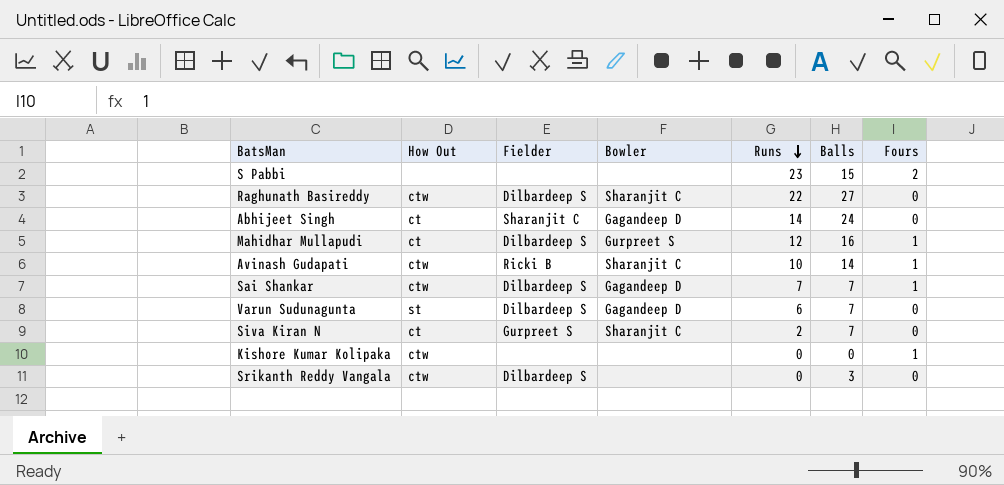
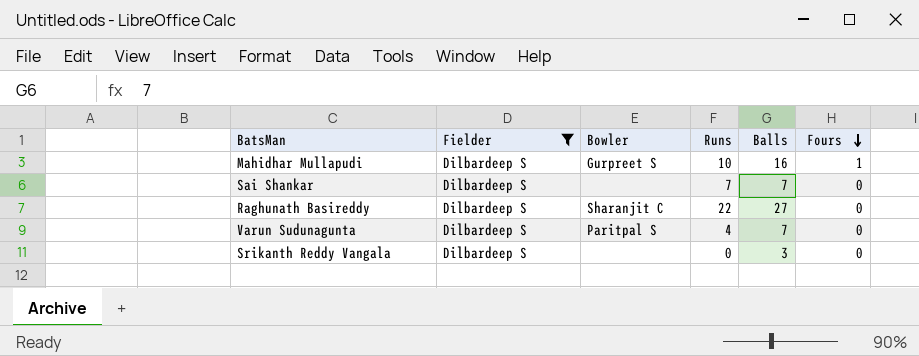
filter: none -> Fielder = Dilbardeep S
row order: Runs descending -> Fours descending
column How Out | position: 2 -> none
Mahidhar Mullapudi | Runs: 12 -> 10
Sai Shankar | Bowler: Gagandeep D -> none
Sai Shankar | Fours: 1 -> 0
Varun Sudunagunta | Bowler: Gagandeep D -> Paritpal S
Varun Sudunagunta | Runs: 6 -> 4

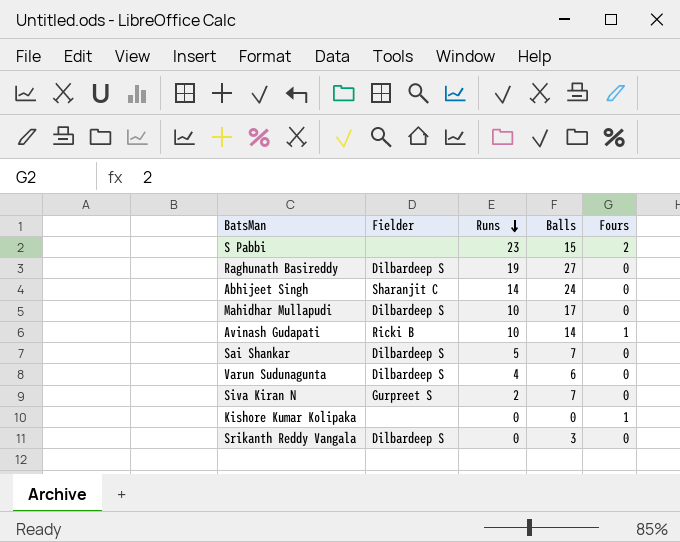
filter: Fielder = Dilbardeep S -> none
row order: Fours descending -> Runs descending
column Bowler | position: 3 -> none
Raghunath Basireddy | Runs: 22 -> 19
Mahidhar Mullapudi | Balls: 16 -> 17
Mahidhar Mullapudi | Fours: 1 -> 0
Sai Shankar | Runs: 7 -> 5
Varun Sudunagunta | Balls: 7 -> 6

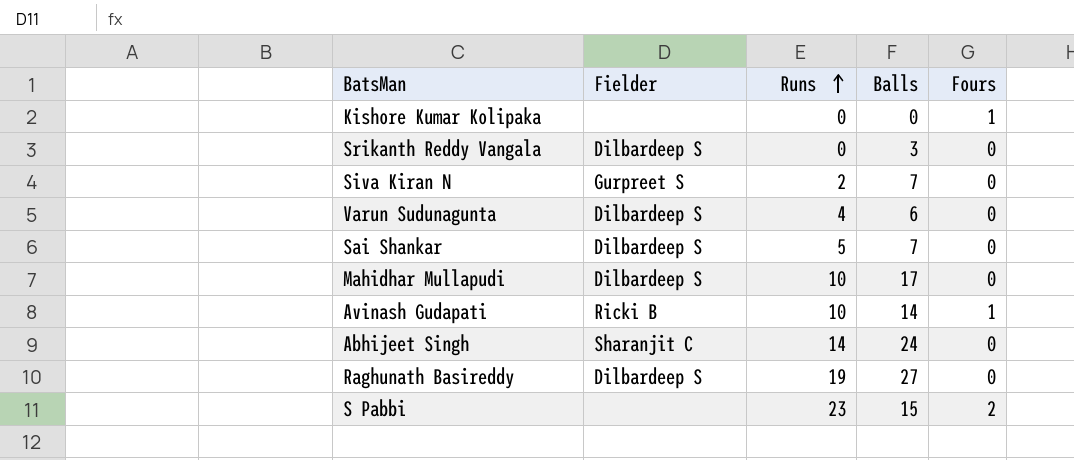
row order: Runs descending -> Runs ascending

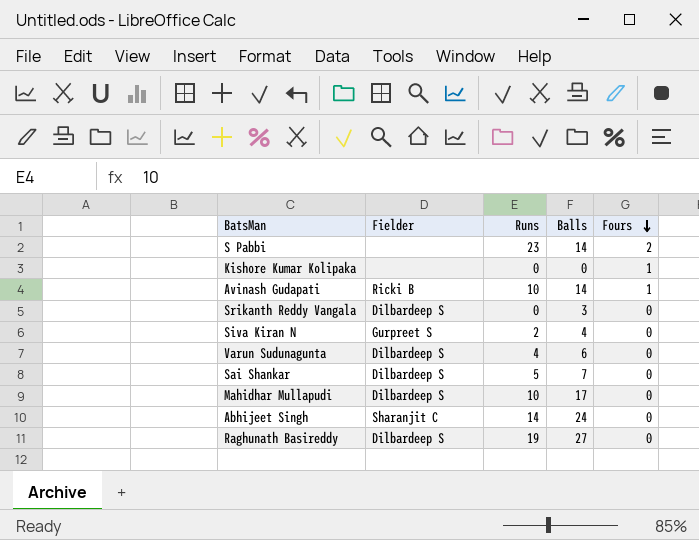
row order: Runs ascending -> Fours descending
S Pabbi | Balls: 15 -> 14
Siva Kiran N | Balls: 7 -> 4

